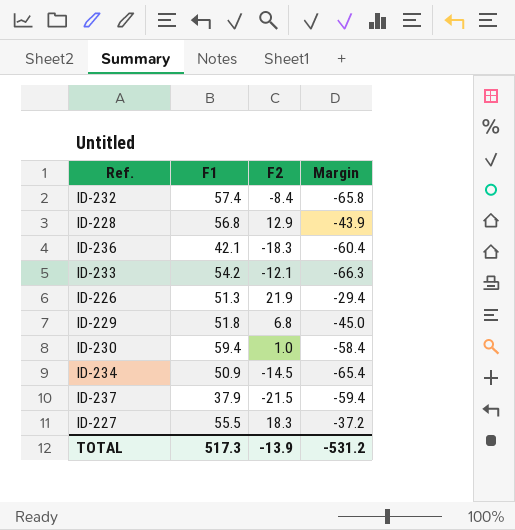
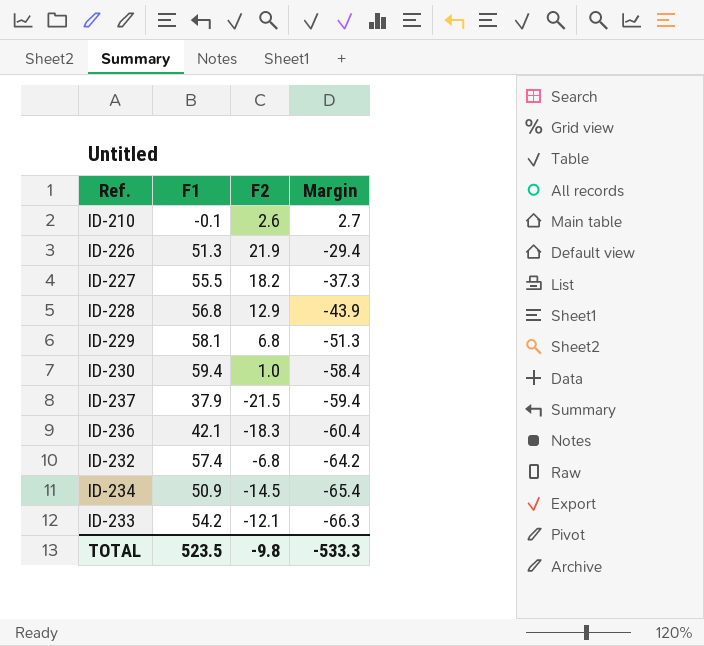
row order: none -> Margin descending
row ID-210: none -> -0.1 | 2.6 | 2.7
ID-227 | F2: 18.3 -> 18.2
ID-227 | Margin: -37.2 -> -37.3
ID-229 | F1: 51.8 -> 58.1
ID-229 | Margin: -45.0 -> -51.3
ID-232 | F2: -8.4 -> -6.8
ID-232 | Margin: -65.8 -> -64.2
TOTAL | F1: 517.3 -> 523.5
TOTAL | F2: -13.9 -> -9.8
TOTAL | Margin: -531.2 -> -533.3

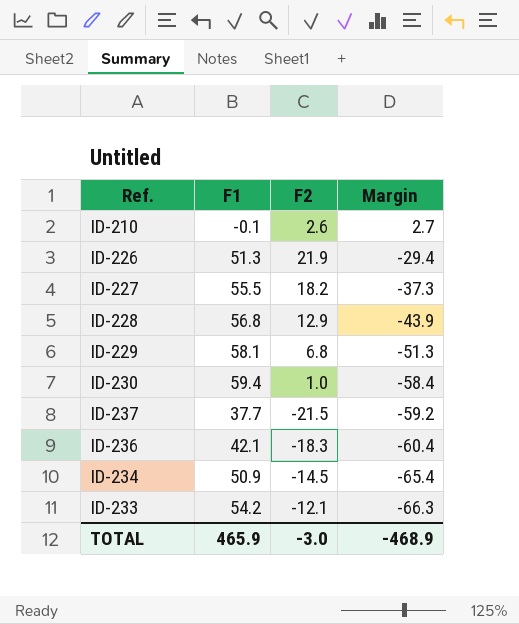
row ID-232: 57.4 | -6.8 | -64.2 -> none
ID-237 | F1: 37.9 -> 37.7
ID-237 | Margin: -59.4 -> -59.2
TOTAL | F1: 523.5 -> 465.9
TOTAL | F2: -9.8 -> -3.0
TOTAL | Margin: -533.3 -> -468.9

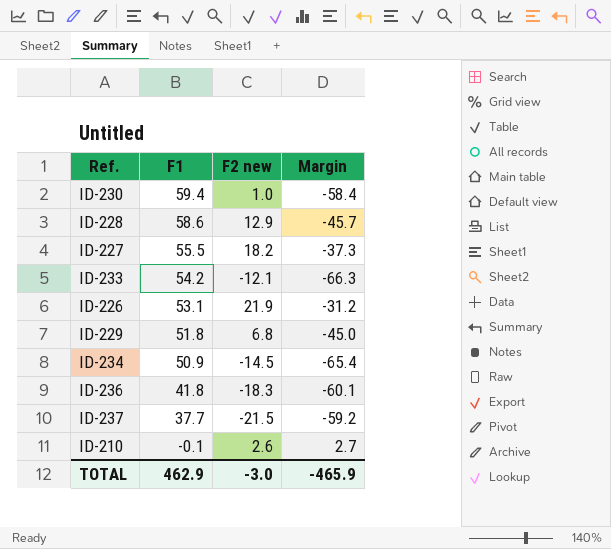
row order: Margin descending -> F1 descending
column name: F2 -> F2 new
ID-228 | F1: 56.8 -> 58.6
ID-228 | Margin: -43.9 -> -45.7
ID-226 | F1: 51.3 -> 53.1
ID-226 | Margin: -29.4 -> -31.2
ID-229 | F1: 58.1 -> 51.8
ID-229 | Margin: -51.3 -> -45.0
ID-236 | F1: 42.1 -> 41.8
ID-236 | Margin: -60.4 -> -60.1
TOTAL | F1: 465.9 -> 462.9
TOTAL | Margin: -468.9 -> -465.9

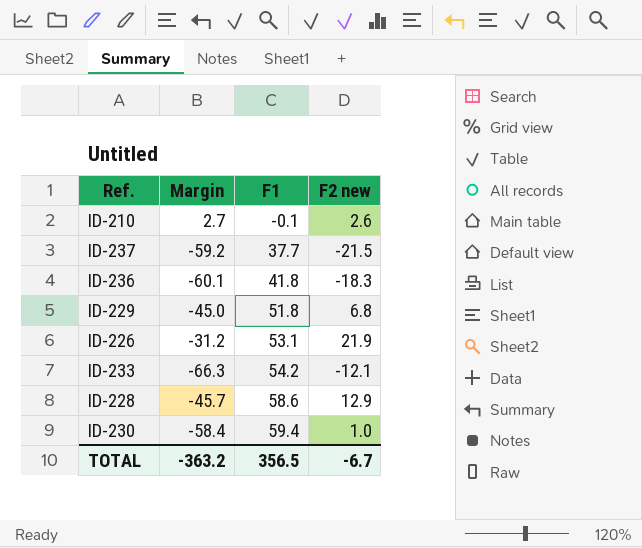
row order: F1 descending -> F1 ascending
column Margin | position: 4 -> 2
row ID-227: 55.5 | 18.2 | -37.3 -> none
row ID-234: 50.9 | -14.5 | -65.4 -> none
TOTAL | Margin: -465.9 -> -363.2
TOTAL | F1: 462.9 -> 356.5
TOTAL | F2 new: -3.0 -> -6.7

